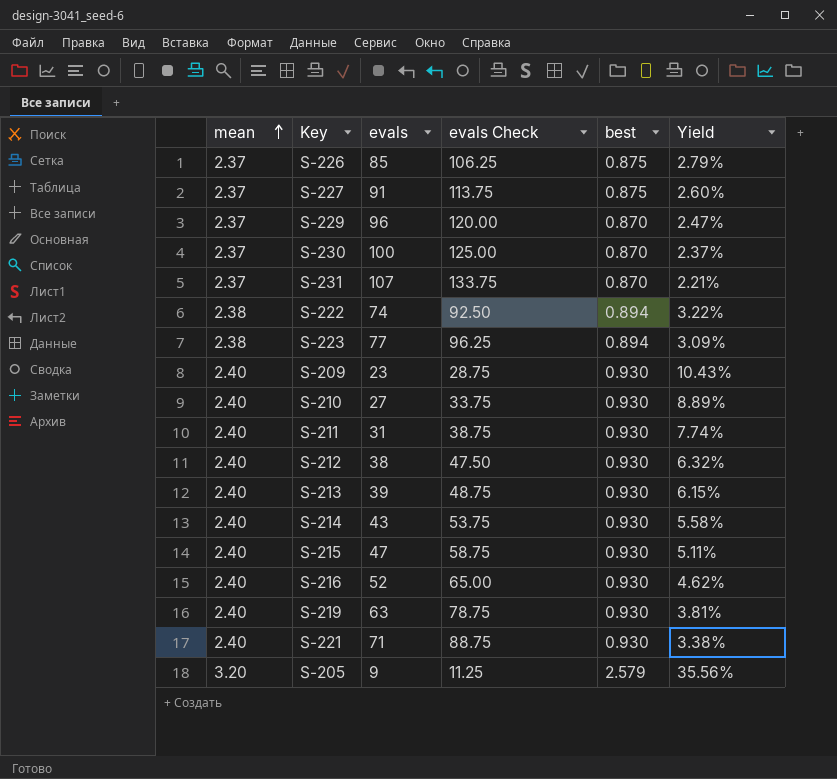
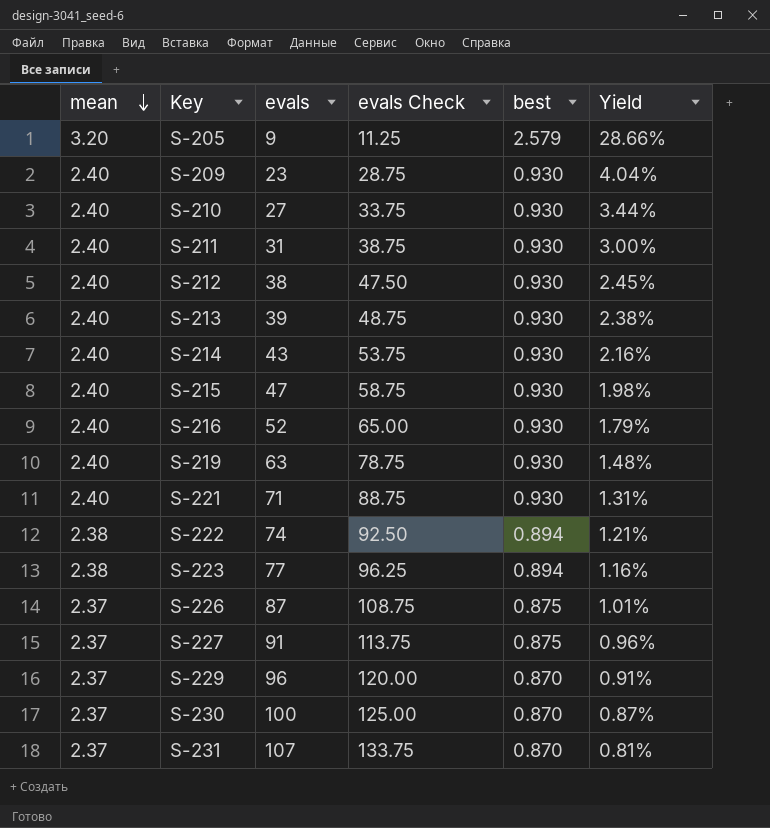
row order: mean ascending -> mean descending
column Yield | formula: [mean] / [evals] -> [best] / [evals]
S-226 | evals: 85 -> 87
S-226 | evals Check: 106.25 -> 108.75

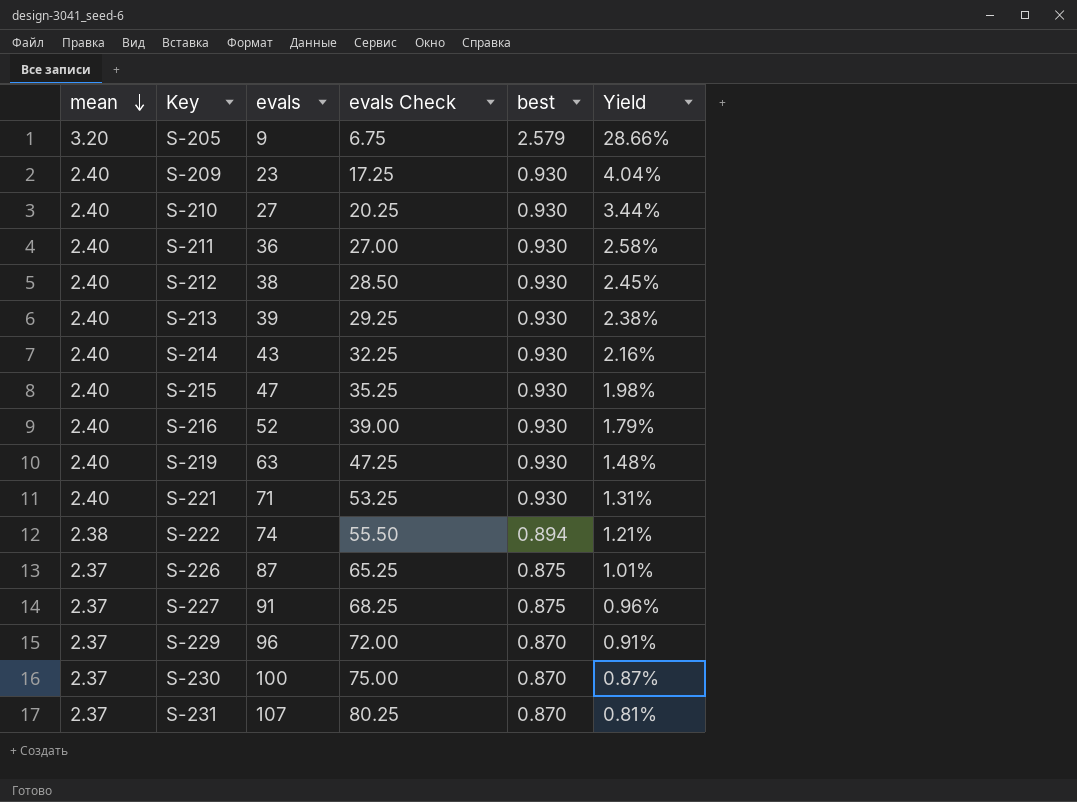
column evals Check | formula: [evals] * 1.25 -> [evals] * 0.75
row S-223: 2.38 | 77 | 96.25 | 0.894 | 1.16% -> none
S-211 | evals: 31 -> 36
S-211 | Yield: 3.00% -> 2.58%

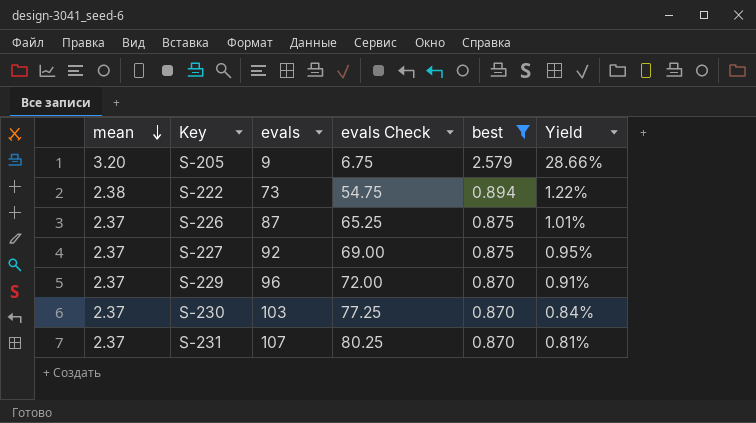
filter: none -> best != 0.930
S-222 | evals: 74 -> 73
S-222 | evals Check: 55.50 -> 54.75
S-222 | Yield: 1.21% -> 1.22%
S-227 | evals: 91 -> 92
S-227 | evals Check: 68.25 -> 69.00
S-227 | Yield: 0.96% -> 0.95%
S-230 | evals: 100 -> 103
S-230 | evals Check: 75.00 -> 77.25
S-230 | Yield: 0.87% -> 0.84%

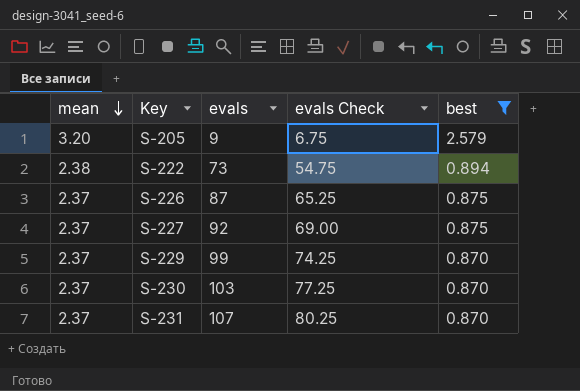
column Yield | formula: [best] / [evals] -> none
S-229 | evals: 96 -> 99
S-229 | evals Check: 72.00 -> 74.25

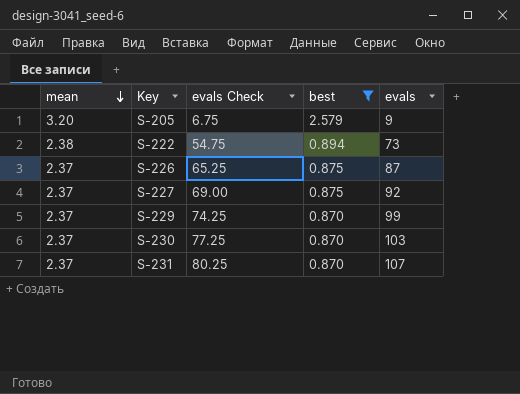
column evals | position: 3 -> 5

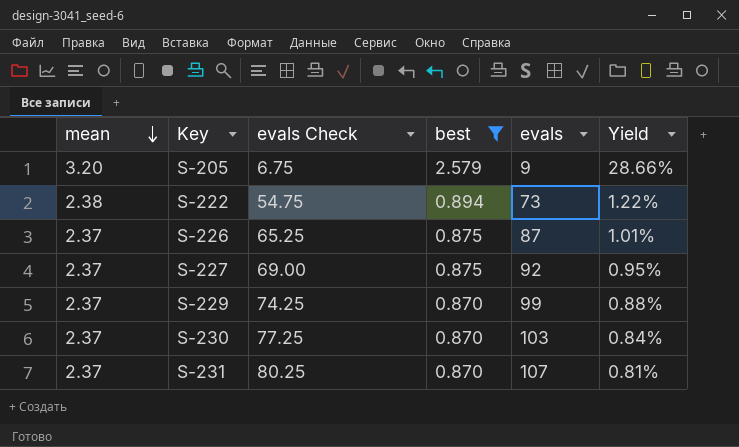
column Yield | formula: none -> [best] / [evals]

